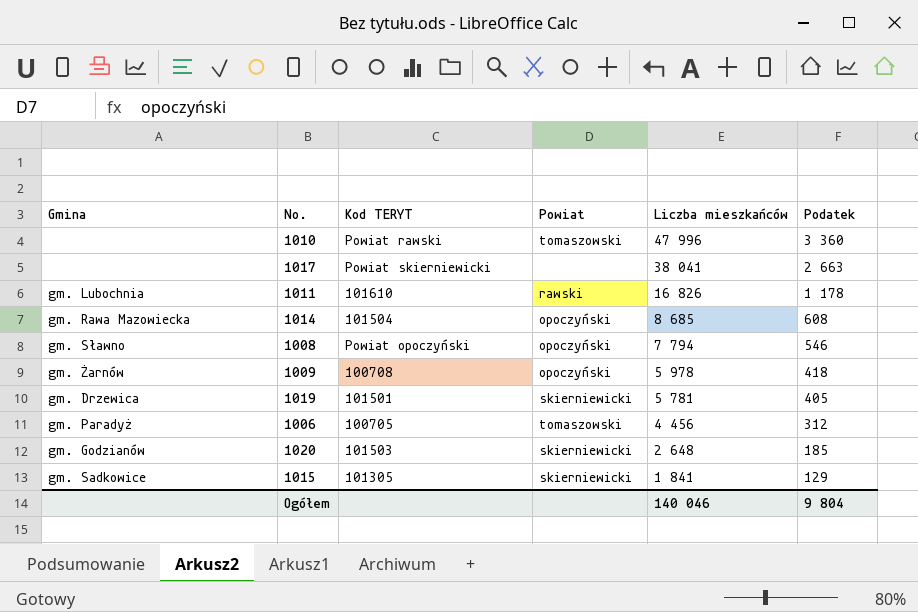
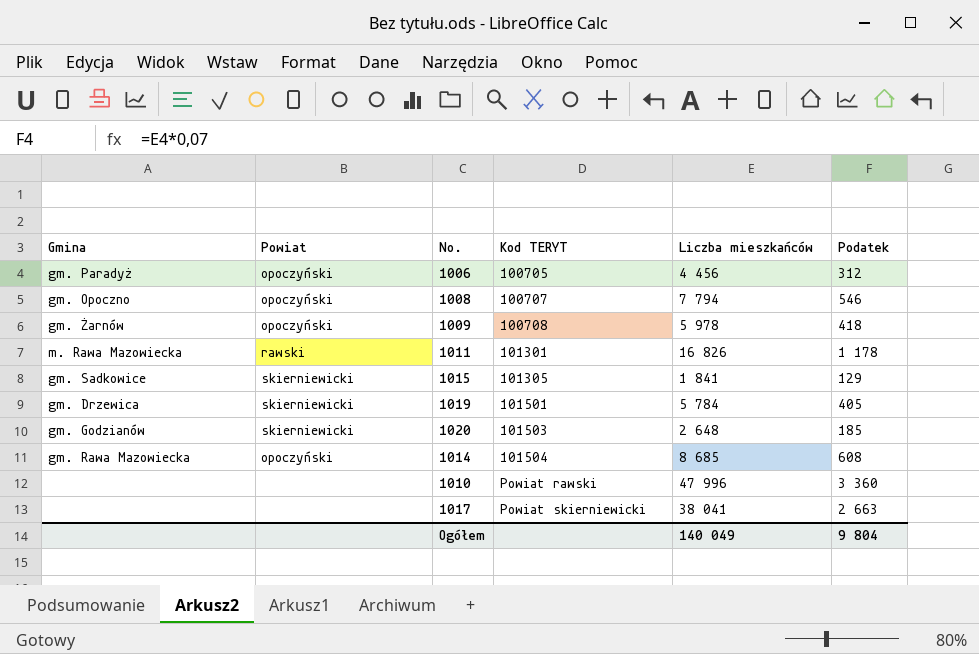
row order: Liczba mieszkańców descending -> Kod TERYT ascending
column Powiat | position: 4 -> 2
1006 | Powiat: tomaszowski -> opoczyński
1008 | Gmina: gm. Sławno -> gm. Opoczno
1008 | Kod TERYT: Powiat opoczyński -> 100707
1011 | Gmina: gm. Lubochnia -> m. Rawa Mazowiecka
1011 | Kod TERYT: 101610 -> 101301
1019 | Liczba mieszkańców: 5 781 -> 5 784
1010 | Powiat: tomaszowski -> none
Ogółem | Liczba mieszkańców: 140 046 -> 140 049

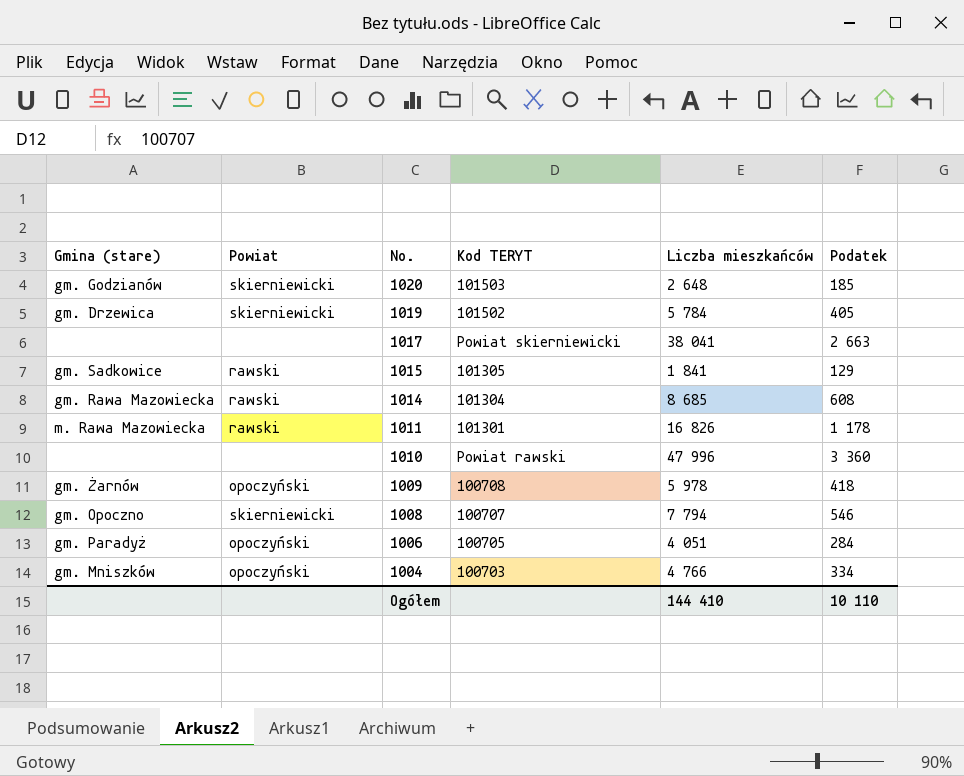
row order: Kod TERYT ascending -> No. descending
column name: Gmina -> Gmina (stare)
1019 | Kod TERYT: 101501 -> 101502
1015 | Powiat: skierniewicki -> rawski
1014 | Powiat: opoczyński -> rawski
1014 | Kod TERYT: 101504 -> 101304
1008 | Powiat: opoczyński -> skierniewicki
1006 | Liczba mieszkańców: 4 456 -> 4 051
1006 | Podatek: 312 -> 284
row 1004: none -> gm. Mniszków | opoczyński | 100703 | 4 766 | 334
Ogółem | Liczba mieszkańców: 140 049 -> 144 410
Ogółem | Podatek: 9 804 -> 10 110

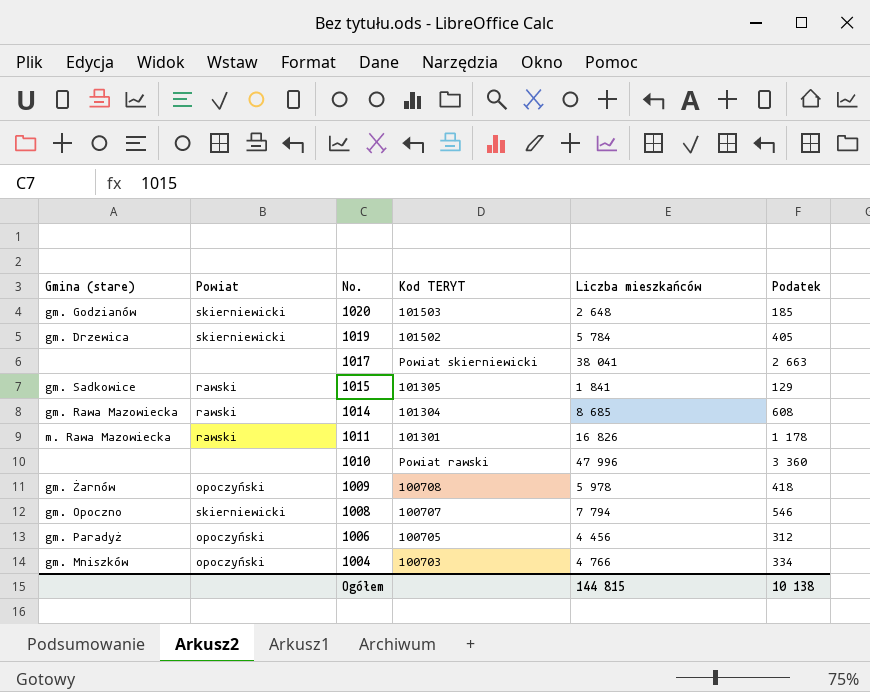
1006 | Liczba mieszkańców: 4 051 -> 4 456
1006 | Podatek: 284 -> 312
Ogółem | Liczba mieszkańców: 144 410 -> 144 815
Ogółem | Podatek: 10 110 -> 10 138

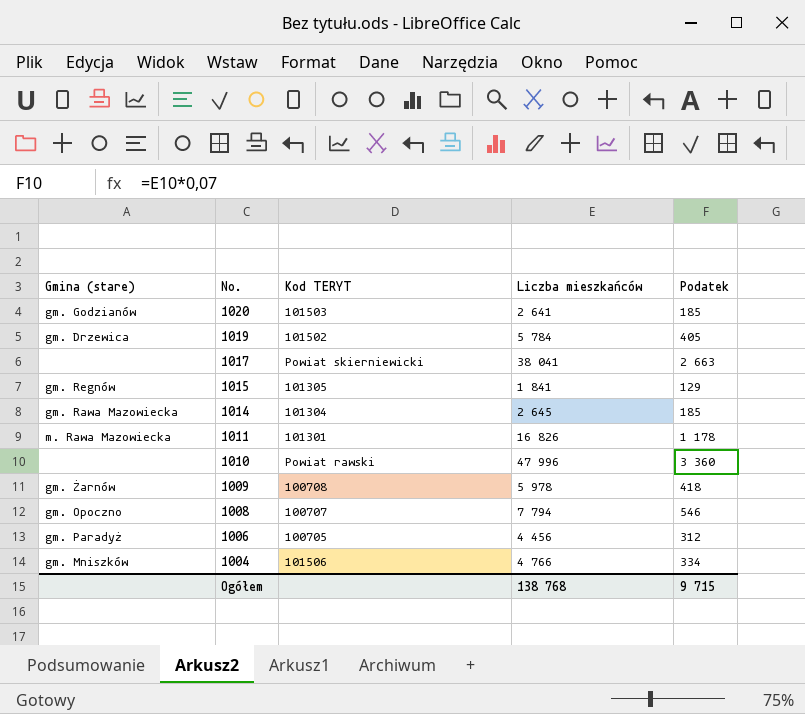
column Powiat | position: 2 -> none
1020 | Liczba mieszkańców: 2 648 -> 2 641
1015 | Gmina (stare): gm. Sadkowice -> gm. Regnów
1014 | Liczba mieszkańców: 8 685 -> 2 645
1014 | Podatek: 608 -> 185
1004 | Kod TERYT: 100703 -> 101506
Ogółem | Liczba mieszkańców: 144 815 -> 138 768
Ogółem | Podatek: 10 138 -> 9 715

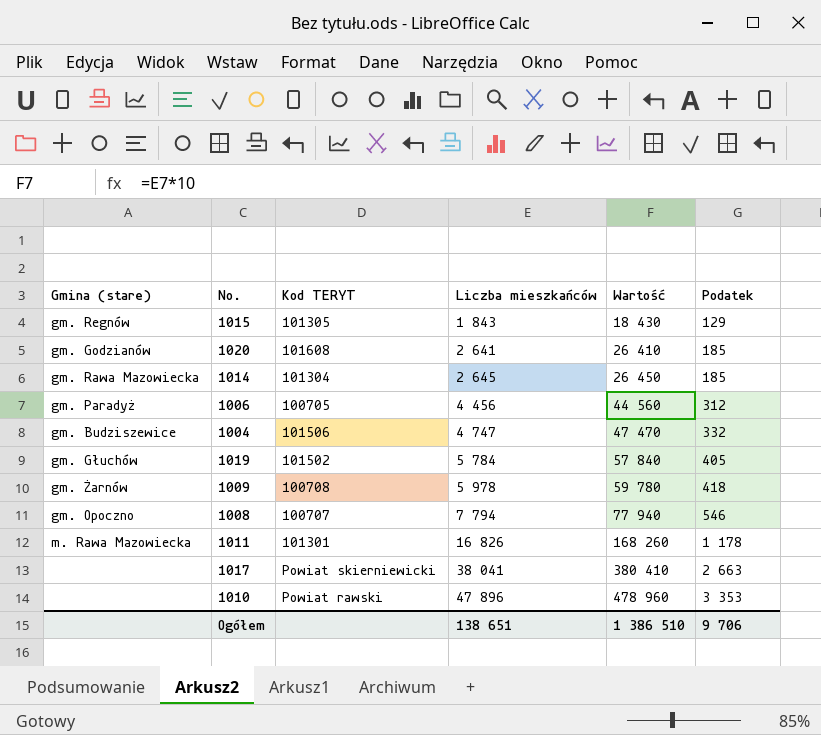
row order: No. descending -> Liczba mieszkańców ascending
column Wartość | formula: none -> [Liczba mieszkańców] * 10
1015 | Liczba mieszkańców: 1 841 -> 1 843
1020 | Kod TERYT: 101503 -> 101608
1004 | Gmina (stare): gm. Mniszków -> gm. Budziszewice
1004 | Liczba mieszkańców: 4 766 -> 4 747
1004 | Podatek: 334 -> 332
1019 | Gmina (stare): gm. Drzewica -> gm. Głuchów
1010 | Liczba mieszkańców: 47 996 -> 47 896
1010 | Podatek: 3 360 -> 3 353
Ogółem | Liczba mieszkańców: 138 768 -> 138 651
Ogółem | Podatek: 9 715 -> 9 706

